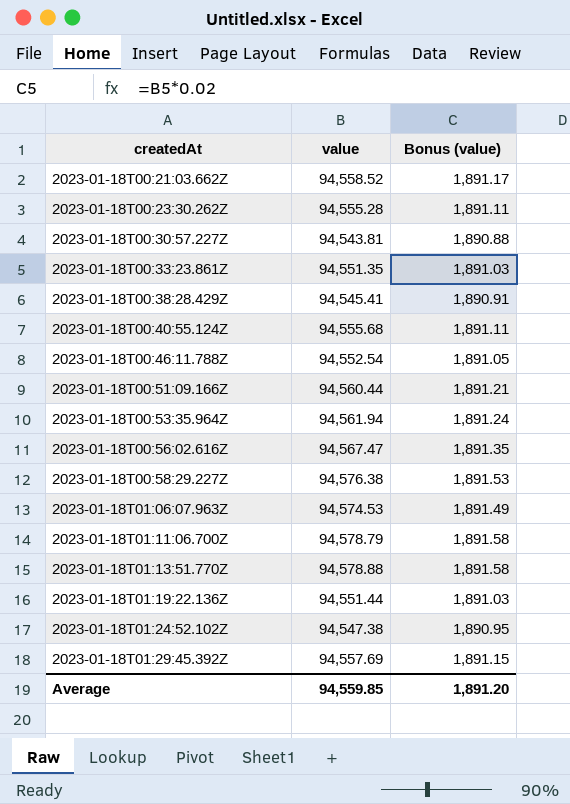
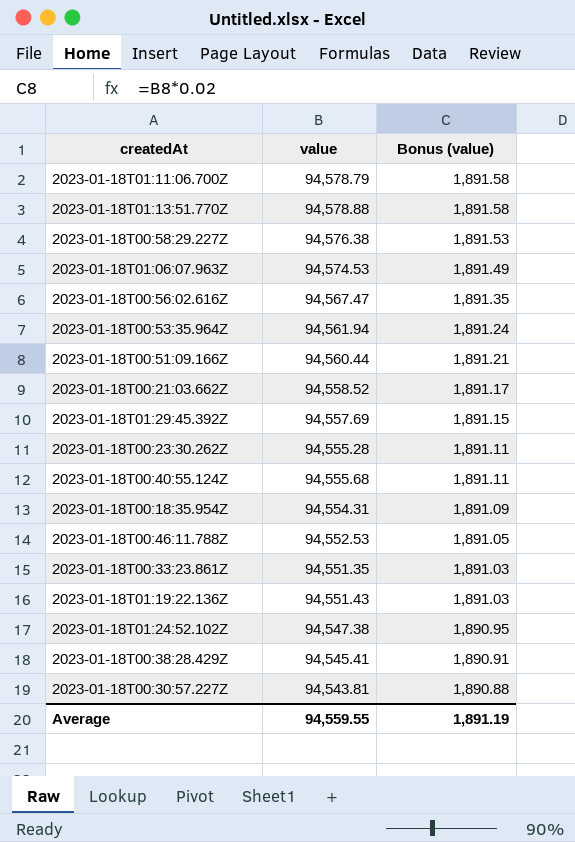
row order: createdAt ascending -> Bonus (value) descending
row 2023-01-18T00:18:35.954Z: none -> 94,554.31 | 1,891.09
2023-01-18T00:46:11.788Z | value: 94,552.54 -> 94,552.53
2023-01-18T01:19:22.136Z | value: 94,551.44 -> 94,551.43
Average | value: 94,559.85 -> 94,559.55
Average | Bonus (value): 1,891.20 -> 1,891.19

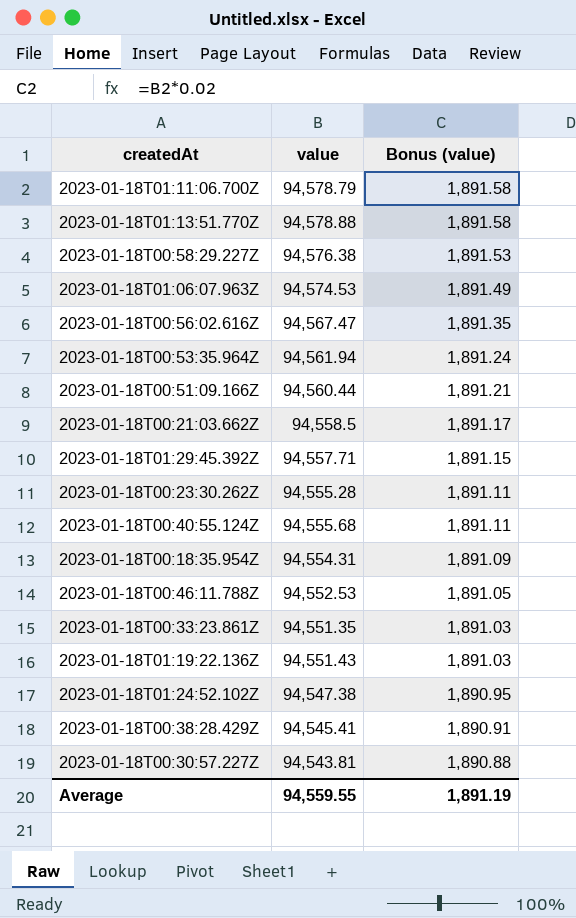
2023-01-18T00:21:03.662Z | value: 94,558.52 -> 94,558.5
2023-01-18T01:29:45.392Z | value: 94,557.69 -> 94,557.71

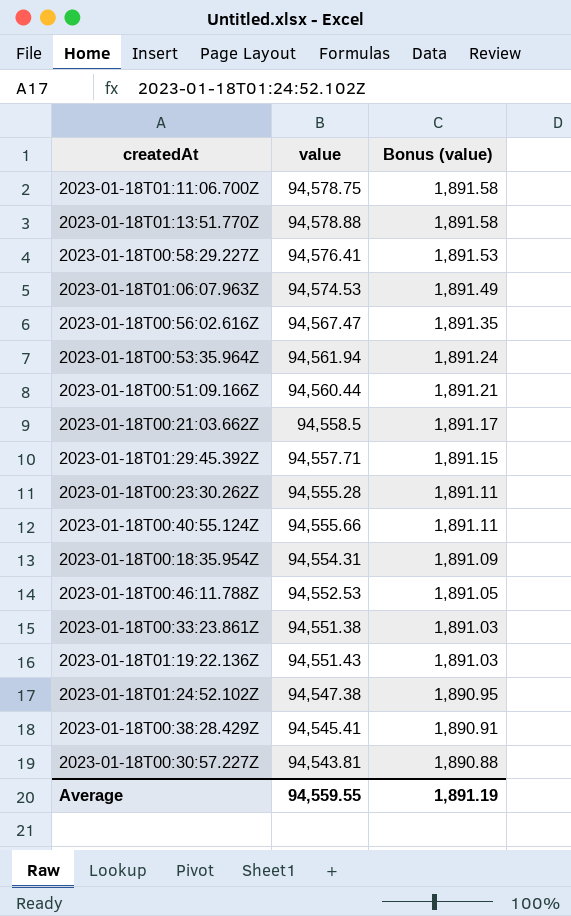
2023-01-18T01:11:06.700Z | value: 94,578.79 -> 94,578.75
2023-01-18T00:58:29.227Z | value: 94,576.38 -> 94,576.41
2023-01-18T00:40:55.124Z | value: 94,555.68 -> 94,555.66
2023-01-18T00:33:23.861Z | value: 94,551.35 -> 94,551.38

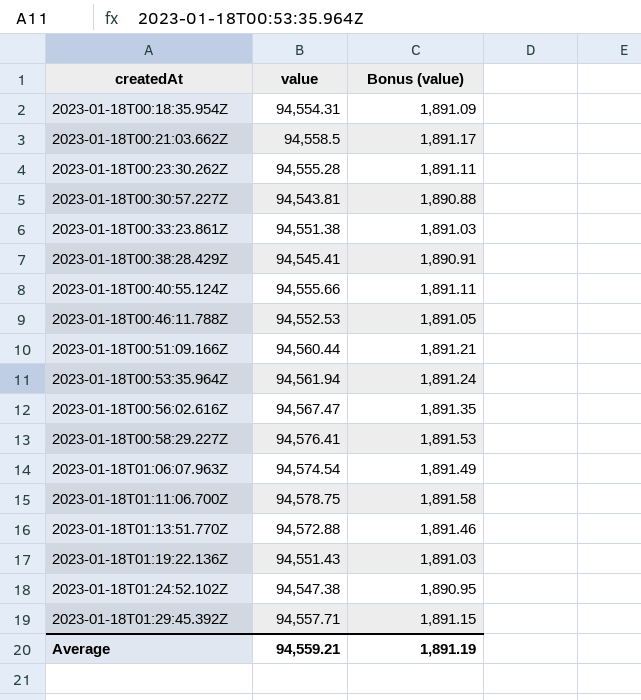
row order: Bonus (value) descending -> createdAt ascending
2023-01-18T01:06:07.963Z | value: 94,574.53 -> 94,574.54
2023-01-18T01:13:51.770Z | value: 94,578.88 -> 94,572.88
2023-01-18T01:13:51.770Z | Bonus (value): 1,891.58 -> 1,891.46
Average | value: 94,559.55 -> 94,559.21

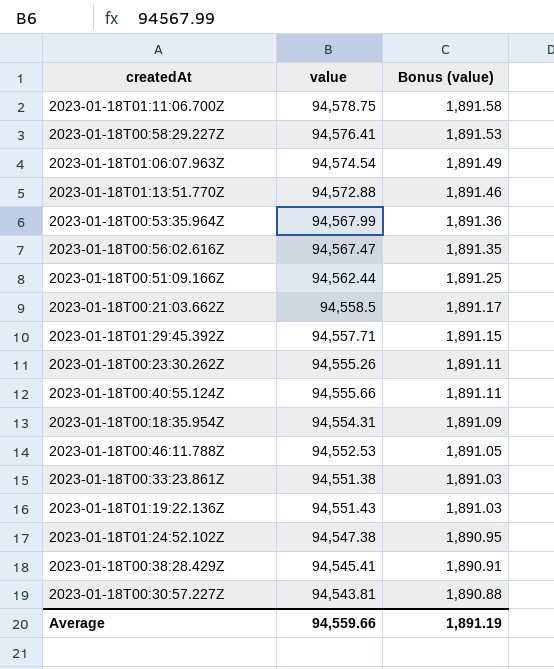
row order: createdAt ascending -> Bonus (value) descending
2023-01-18T00:53:35.964Z | value: 94,561.94 -> 94,567.99
2023-01-18T00:53:35.964Z | Bonus (value): 1,891.24 -> 1,891.36
2023-01-18T00:51:09.166Z | value: 94,560.44 -> 94,562.44
2023-01-18T00:51:09.166Z | Bonus (value): 1,891.21 -> 1,891.25
2023-01-18T00:23:30.262Z | value: 94,555.28 -> 94,555.26
Average | value: 94,559.21 -> 94,559.66

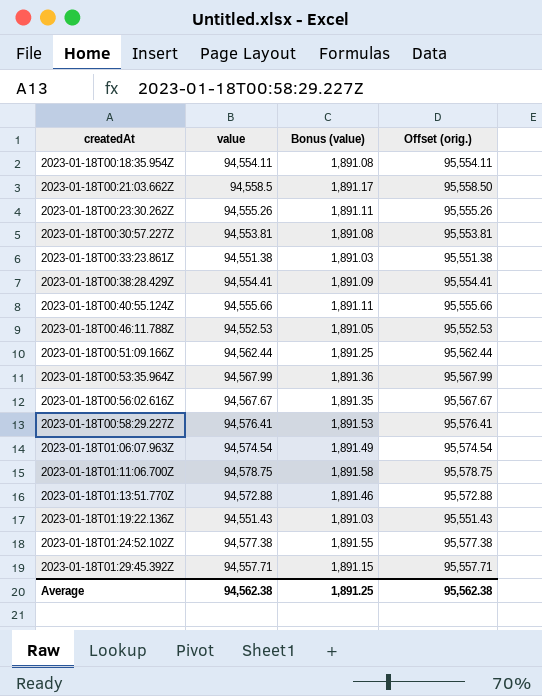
row order: Bonus (value) descending -> createdAt ascending
column Offset (orig.) | formula: none -> [value] + 1000
2023-01-18T00:18:35.954Z | value: 94,554.31 -> 94,554.11
2023-01-18T00:18:35.954Z | Bonus (value): 1,891.09 -> 1,891.08
2023-01-18T00:30:57.227Z | value: 94,543.81 -> 94,553.81
2023-01-18T00:30:57.227Z | Bonus (value): 1,890.88 -> 1,891.08
2023-01-18T00:38:28.429Z | value: 94,545.41 -> 94,554.41
2023-01-18T00:38:28.429Z | Bonus (value): 1,890.91 -> 1,891.09
2023-01-18T00:56:02.616Z | value: 94,567.47 -> 94,567.67
2023-01-18T01:24:52.102Z | value: 94,547.38 -> 94,577.38
2023-01-18T01:24:52.102Z | Bonus (value): 1,890.95 -> 1,891.55
Average | value: 94,559.66 -> 94,562.38
Average | Bonus (value): 1,891.19 -> 1,891.25

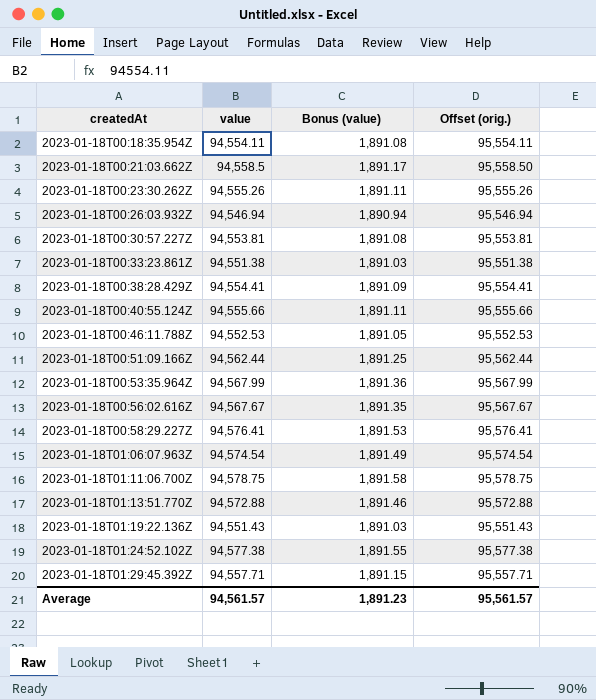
row 2023-01-18T00:26:03.932Z: none -> 94,546.94 | 1,890.94 | 95,546.94
Average | value: 94,562.38 -> 94,561.57
Average | Bonus (value): 1,891.25 -> 1,891.23
Average | Offset (orig.): 95,562.38 -> 95,561.57

